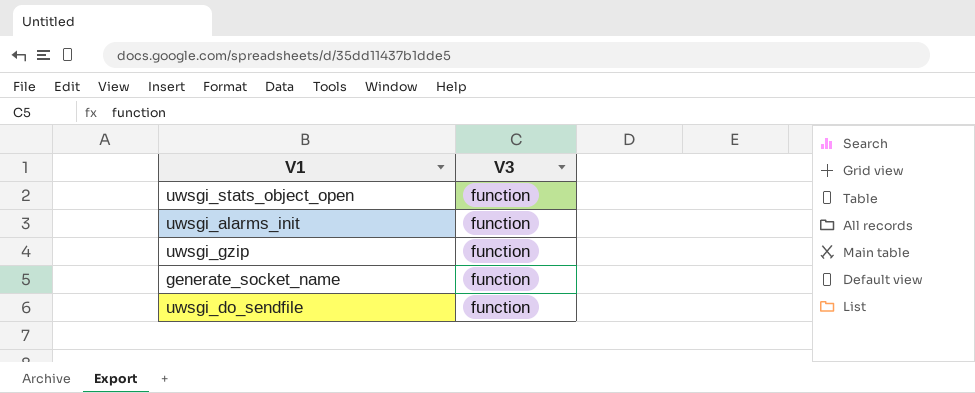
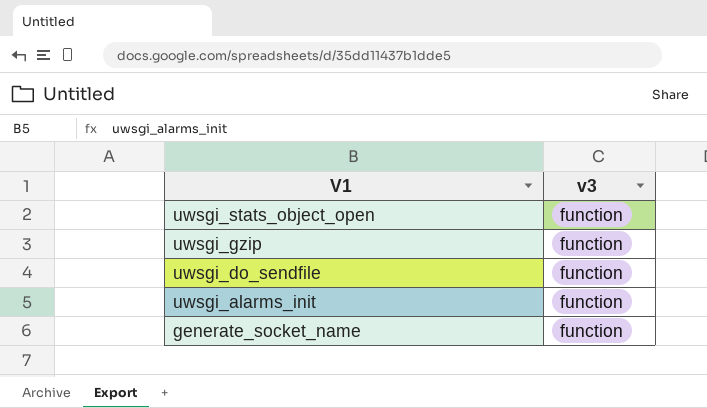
row order: none -> V1 descending
column name: V3 -> v3

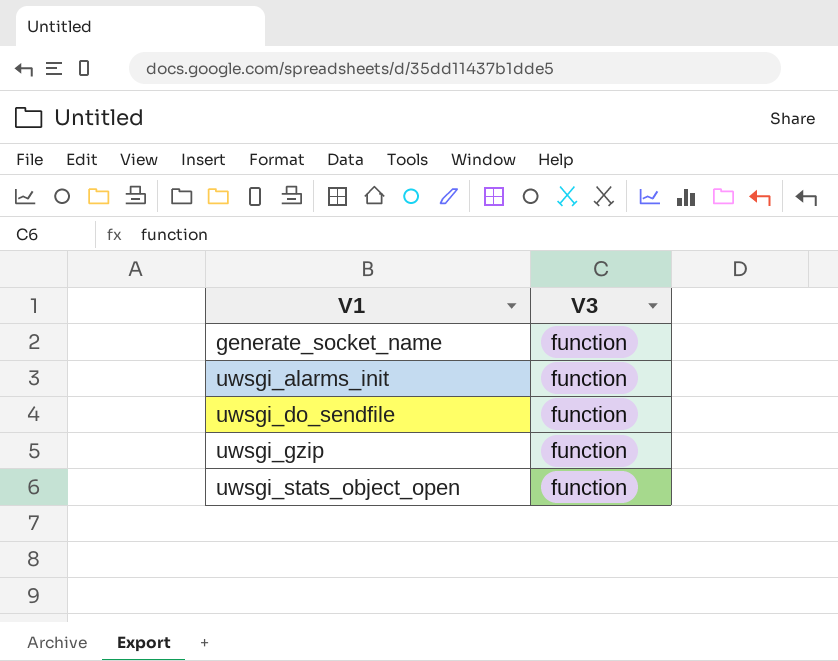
row order: V1 descending -> V1 ascending
column name: v3 -> V3

